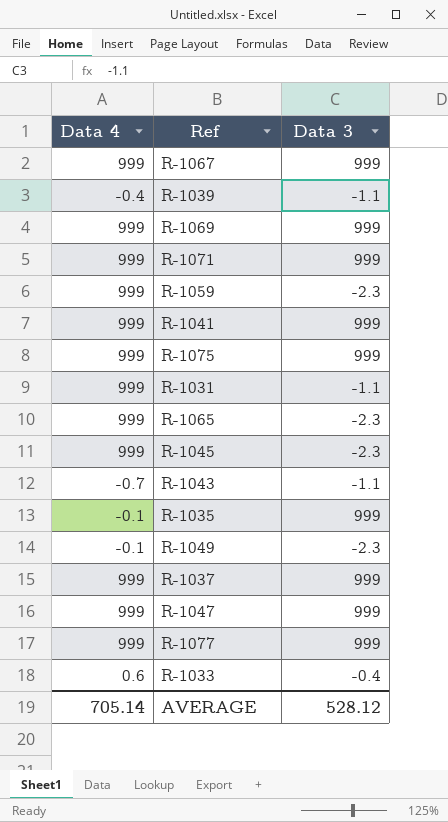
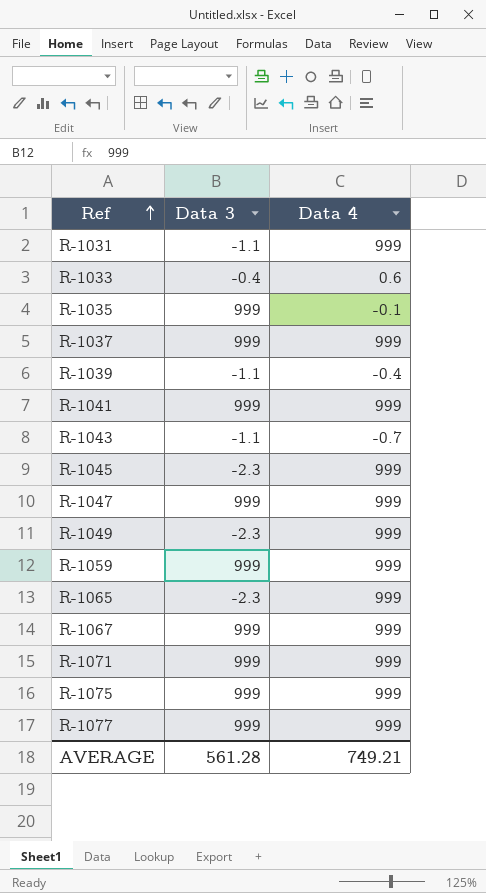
row order: none -> Ref ascending
column Data 4 | position: 1 -> 3
row R-1069: 999 | 999 -> none
R-1049 | Data 4: -0.1 -> 999
R-1059 | Data 3: -2.3 -> 999
AVERAGE | Data 3: 528.12 -> 561.28
AVERAGE | Data 4: 705.14 -> 749.21

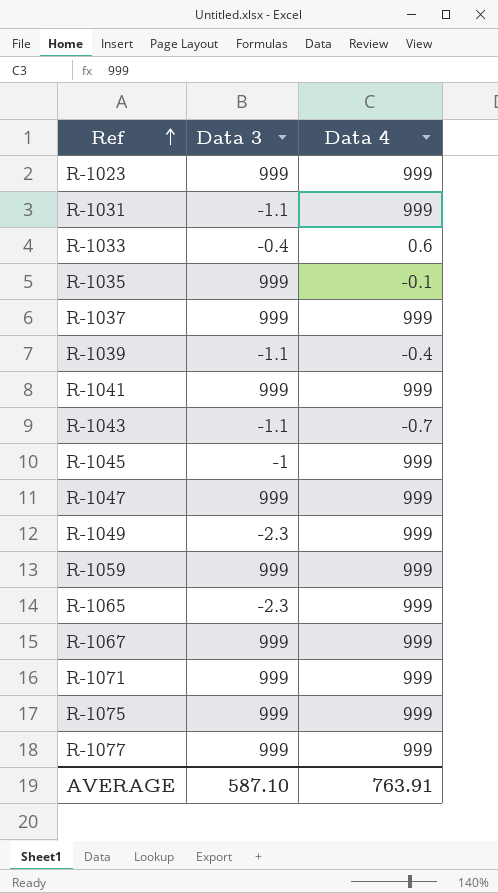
row R-1023: none -> 999 | 999
R-1045 | Data 3: -2.3 -> -1
AVERAGE | Data 3: 561.28 -> 587.10
AVERAGE | Data 4: 749.21 -> 763.91

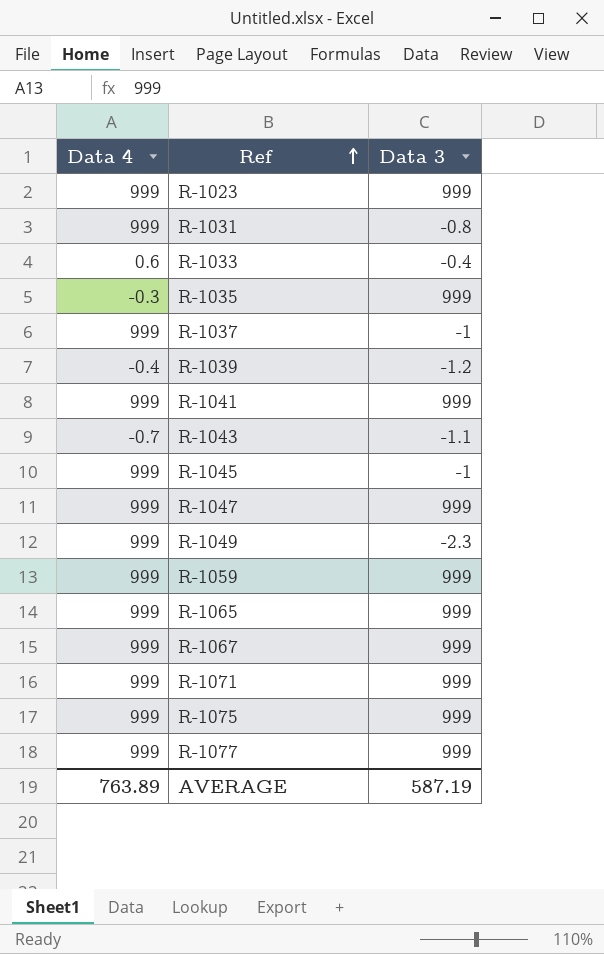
column Data 4 | position: 3 -> 1
R-1031 | Data 3: -1.1 -> -0.8
R-1035 | Data 4: -0.1 -> -0.3
R-1037 | Data 3: 999 -> -1
R-1039 | Data 3: -1.1 -> -1.2
R-1065 | Data 3: -2.3 -> 999
AVERAGE | Data 4: 763.91 -> 763.89
AVERAGE | Data 3: 587.10 -> 587.19

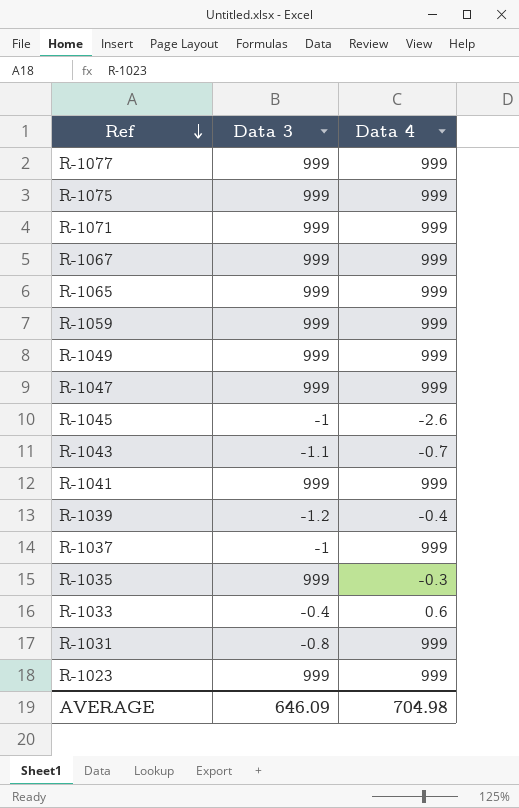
row order: Ref ascending -> Ref descending
column Data 4 | position: 1 -> 3
R-1049 | Data 3: -2.3 -> 999
R-1045 | Data 4: 999 -> -2.6
AVERAGE | Data 3: 587.19 -> 646.09
AVERAGE | Data 4: 763.89 -> 704.98

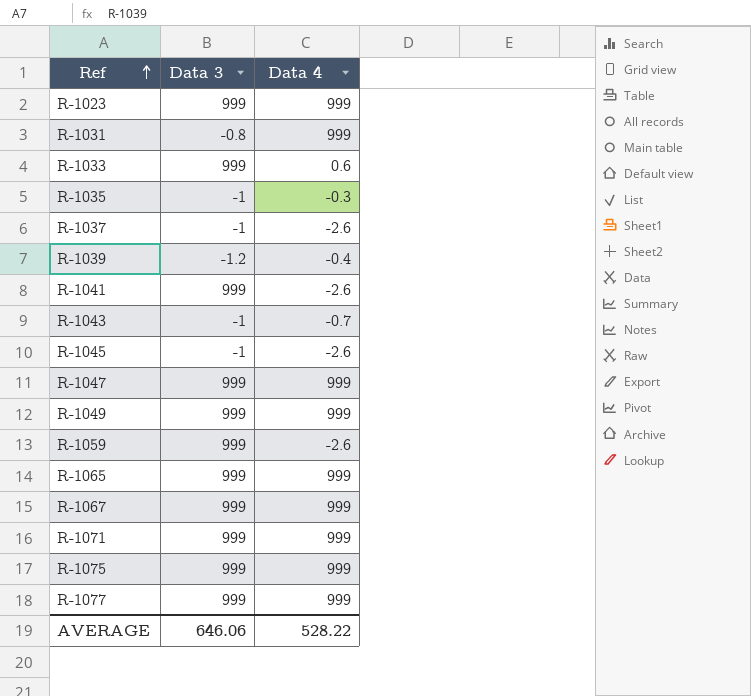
row order: Ref descending -> Ref ascending
R-1033 | Data 3: -0.4 -> 999
R-1035 | Data 3: 999 -> -1
R-1037 | Data 4: 999 -> -2.6
R-1041 | Data 4: 999 -> -2.6
R-1043 | Data 3: -1.1 -> -1
R-1059 | Data 4: 999 -> -2.6
AVERAGE | Data 3: 646.09 -> 646.06
AVERAGE | Data 4: 704.98 -> 528.22

